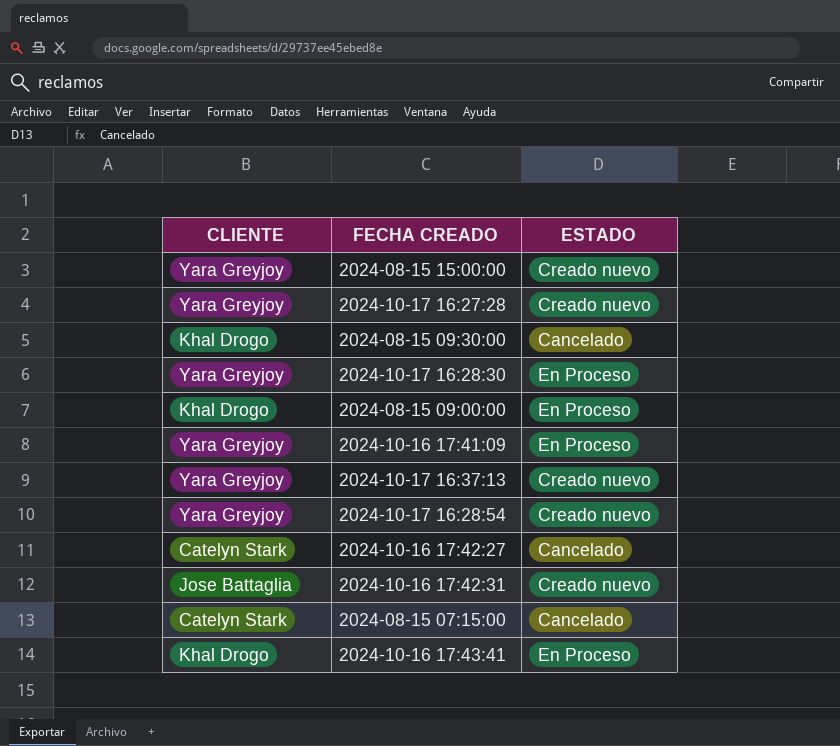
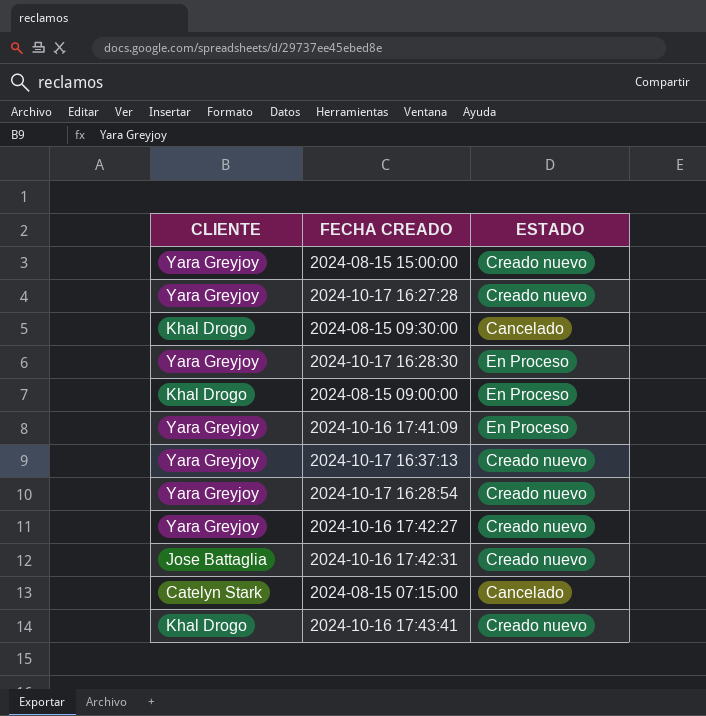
2024-10-16 17:42:27 | CLIENTE: Catelyn Stark -> Yara Greyjoy
2024-10-16 17:42:27 | ESTADO: Cancelado -> Creado nuevo
2024-10-16 17:43:41 | ESTADO: En Proceso -> Creado nuevo

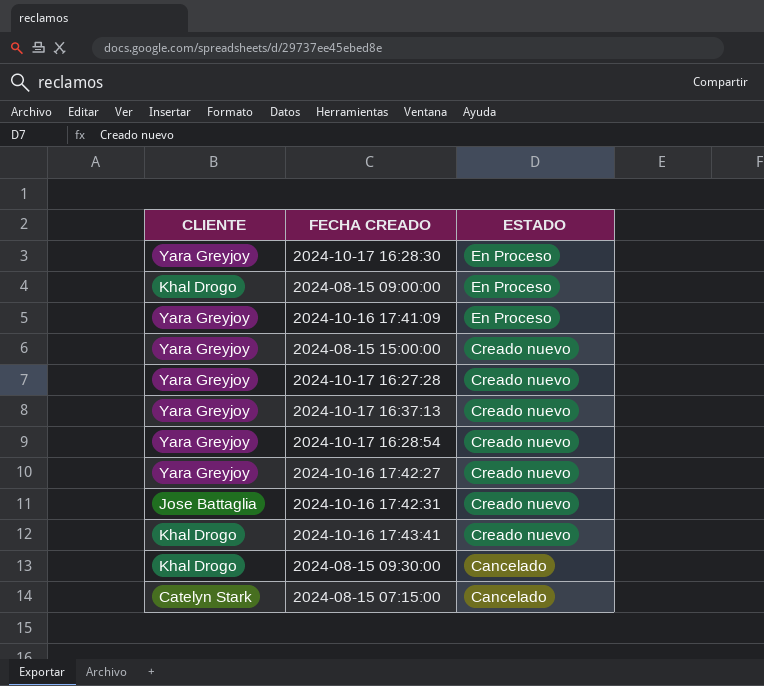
row order: none -> ESTADO descending

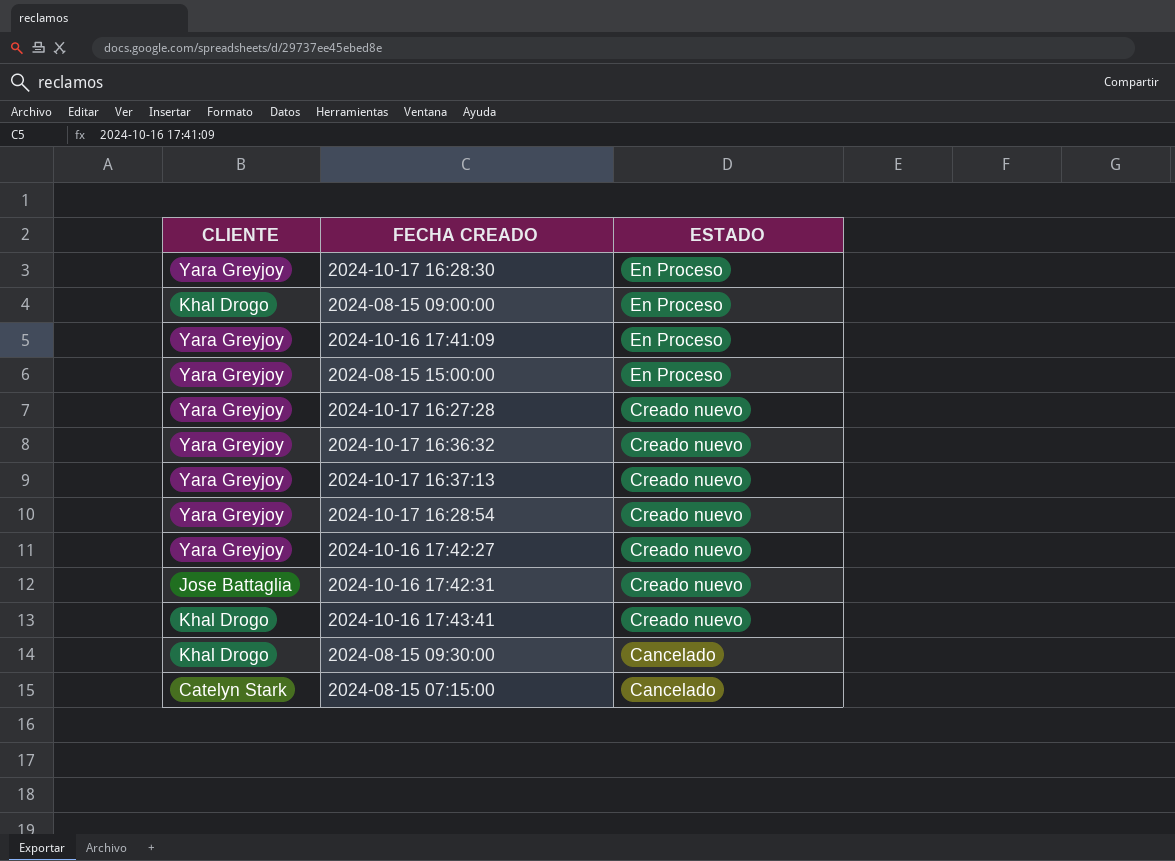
2024-08-15 15:00:00 | ESTADO: Creado nuevo -> En Proceso
row 2024-10-17 16:36:32: none -> Yara Greyjoy | Creado nuevo

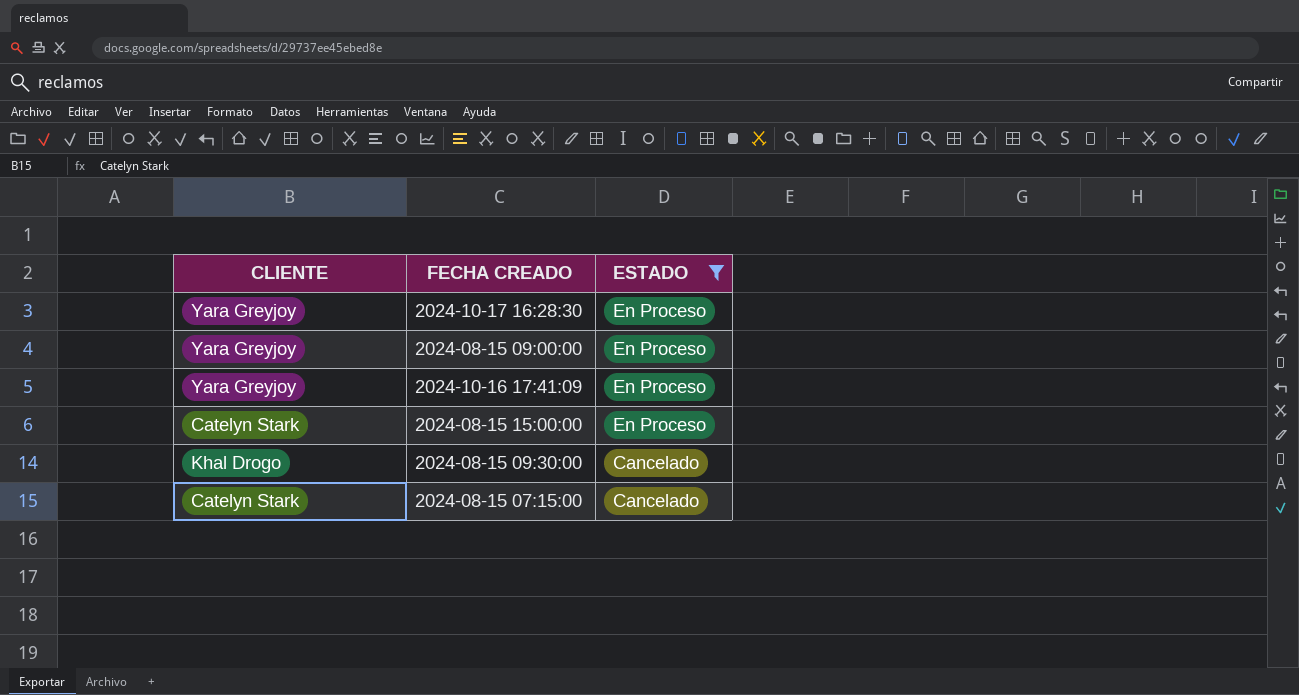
filter: none -> ESTADO != Creado nuevo
2024-08-15 09:00:00 | CLIENTE: Khal Drogo -> Yara Greyjoy
2024-08-15 15:00:00 | CLIENTE: Yara Greyjoy -> Catelyn Stark

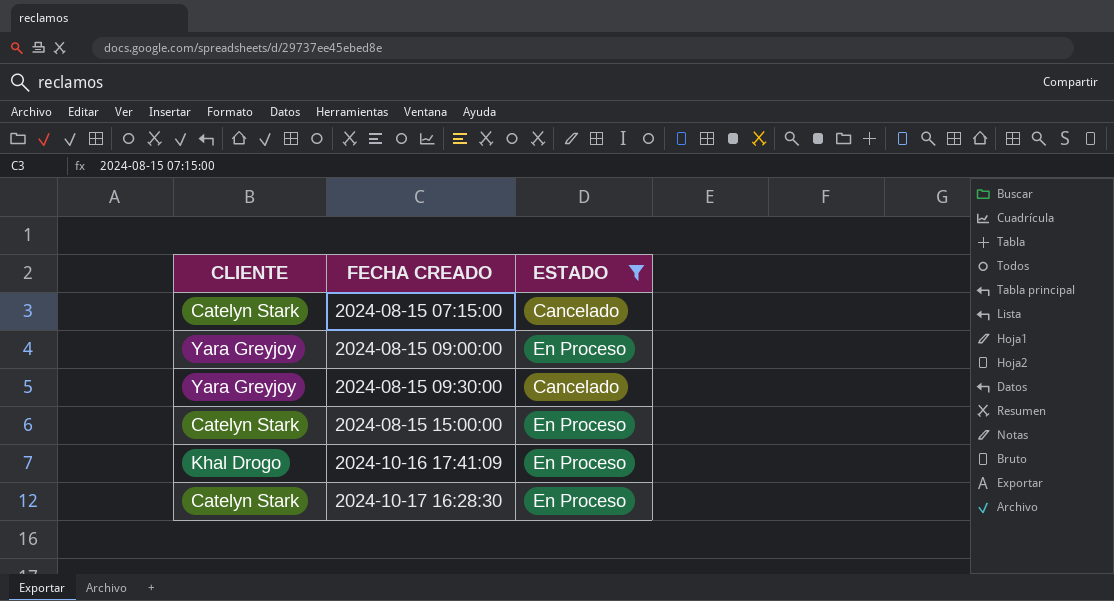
row order: ESTADO descending -> FECHA CREADO ascending
2024-08-15 09:30:00 | CLIENTE: Khal Drogo -> Yara Greyjoy
2024-10-16 17:41:09 | CLIENTE: Yara Greyjoy -> Khal Drogo
2024-10-17 16:28:30 | CLIENTE: Yara Greyjoy -> Catelyn Stark

